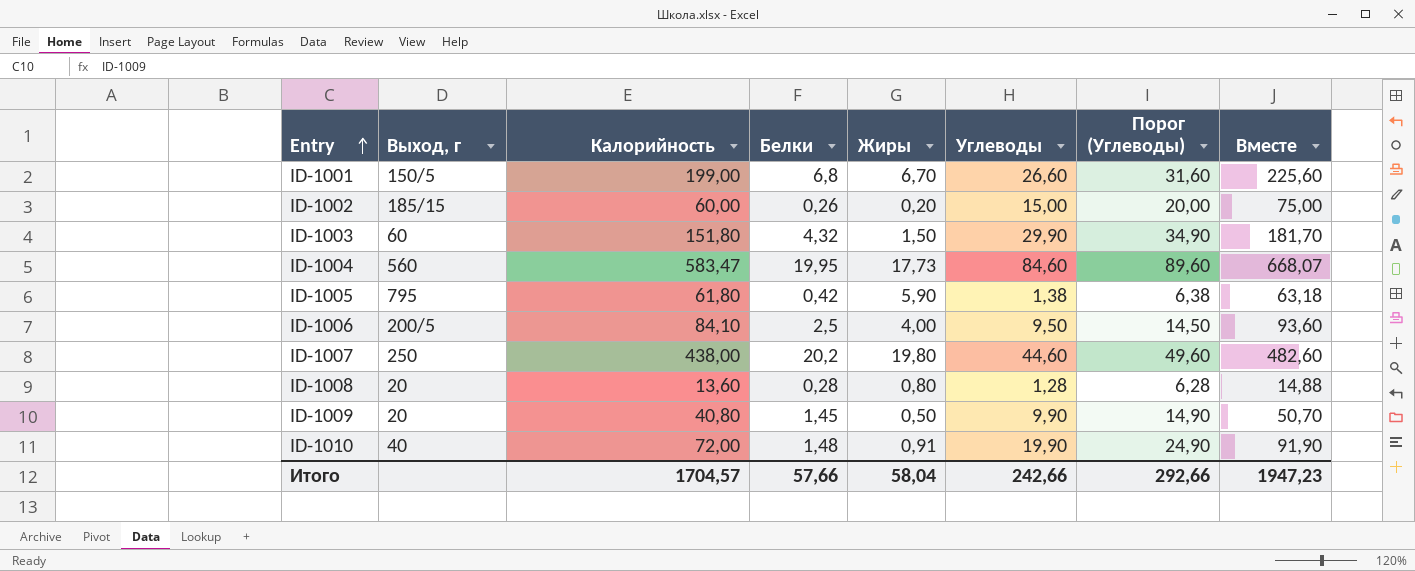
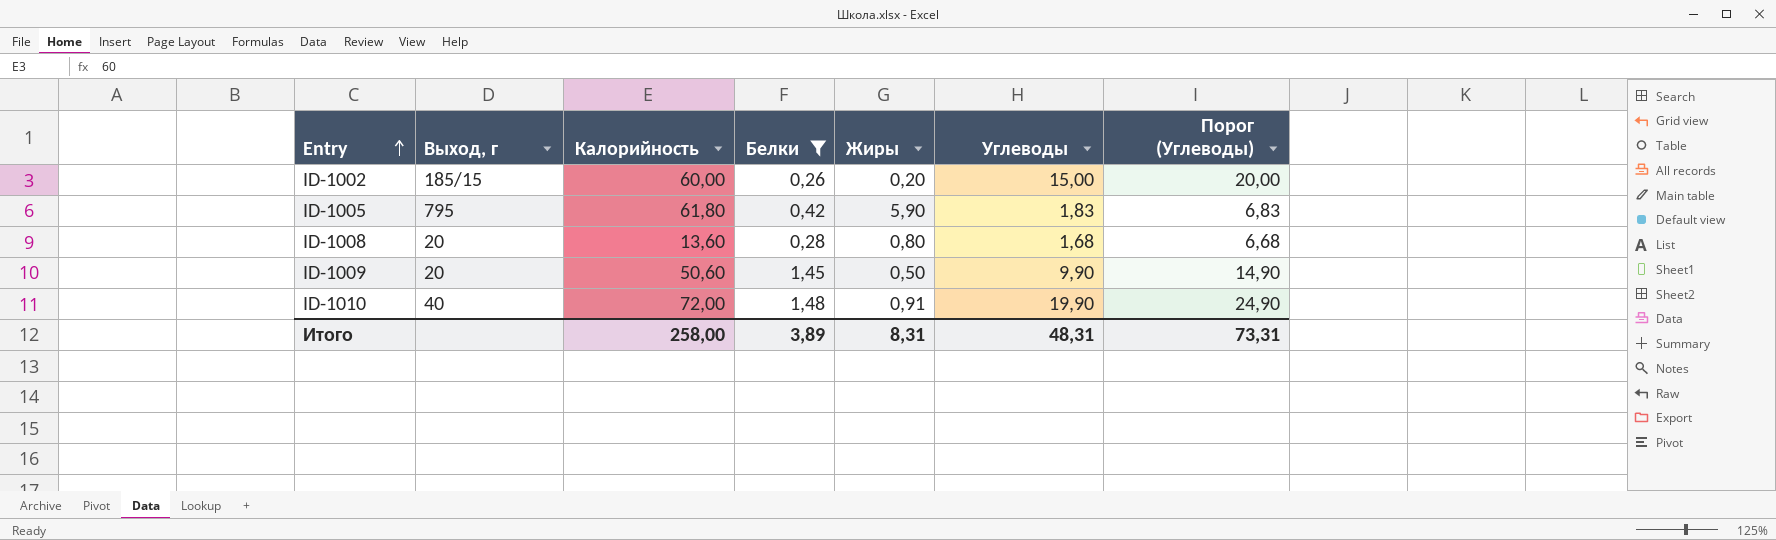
filter: none -> Белки <= 1,48
column Вместе | formula: [Калорийность] + [Углеводы] -> none
ID-1005 | Углеводы: 1,38 -> 1,83
ID-1005 | Порог (Углеводы): 6,38 -> 6,83
ID-1008 | Углеводы: 1,28 -> 1,68
ID-1008 | Порог (Углеводы): 6,28 -> 6,68
ID-1009 | Калорийность: 40,80 -> 50,60
Итого | Калорийность: 1704,57 -> 258,00
Итого | Белки: 57,66 -> 3,89
Итого | Жиры: 58,04 -> 8,31
Итого | Углеводы: 242,66 -> 48,31
Итого | Порог (Углеводы): 292,66 -> 73,31

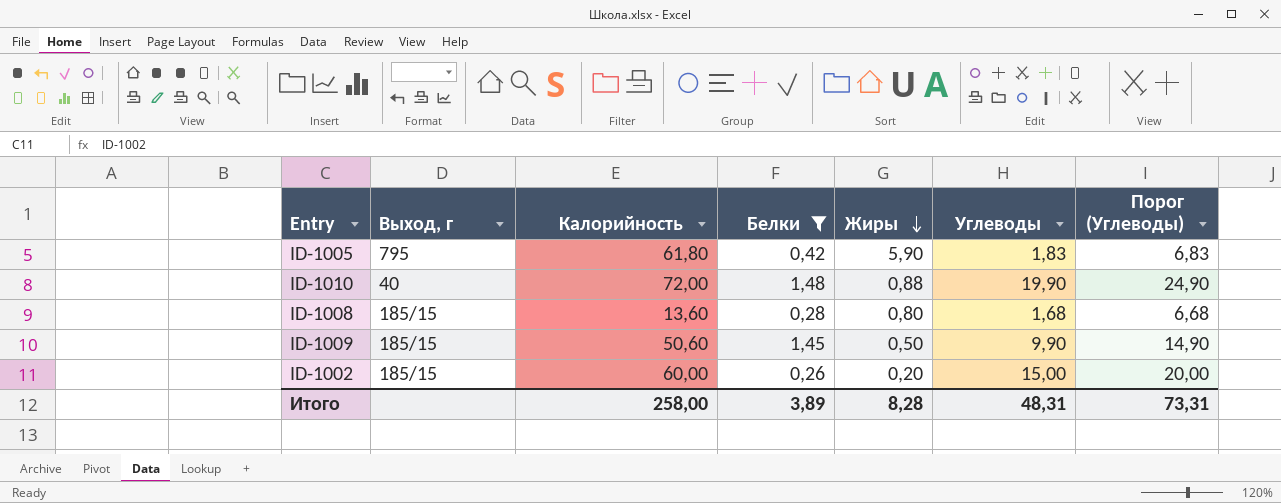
row order: Entry ascending -> Жиры descending
ID-1010 | Жиры: 0,91 -> 0,88
ID-1008 | Выход, г: 20 -> 185/15
ID-1009 | Выход, г: 20 -> 185/15
Итого | Жиры: 8,31 -> 8,28

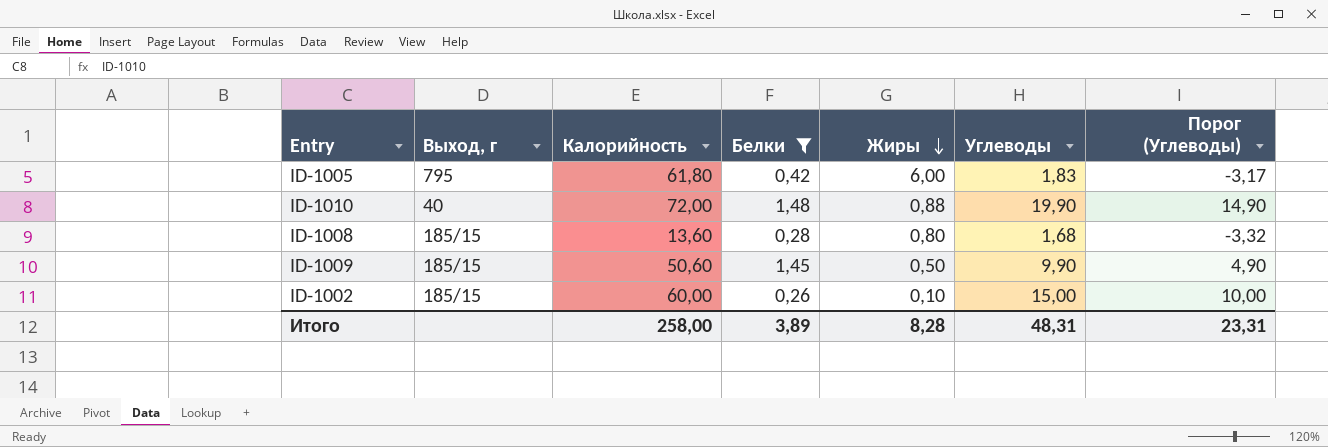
column Порог (Углеводы) | formula: [Углеводы] + 5 -> [Углеводы] - 5
ID-1005 | Жиры: 5,90 -> 6,00
ID-1002 | Жиры: 0,20 -> 0,10
Итого | Порог (Углеводы): 73,31 -> 23,31

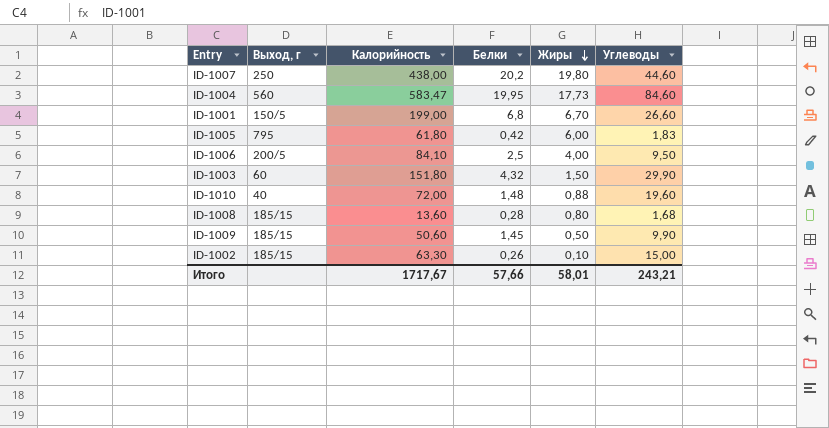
filter: Белки <= 1,48 -> none
column Порог (Углеводы) | formula: [Углеводы] - 5 -> none
ID-1010 | Углеводы: 19,90 -> 19,60
ID-1002 | Калорийность: 60,00 -> 63,30
Итого | Калорийность: 258,00 -> 1717,67
Итого | Белки: 3,89 -> 57,66
Итого | Жиры: 8,28 -> 58,01
Итого | Углеводы: 48,31 -> 243,21

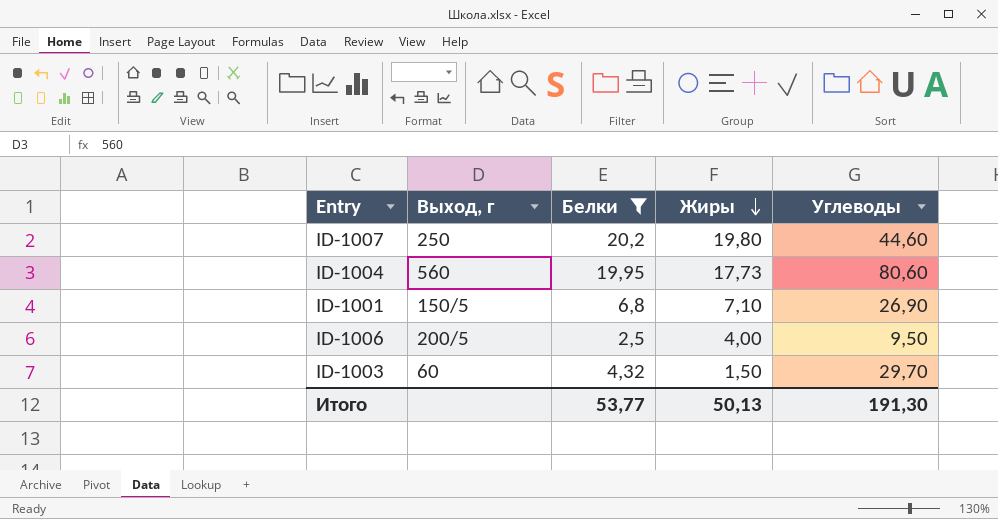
filter: none -> Белки >= 2,5
column Калорийность | position: 3 -> none
ID-1004 | Углеводы: 84,60 -> 80,60
ID-1001 | Жиры: 6,70 -> 7,10
ID-1001 | Углеводы: 26,60 -> 26,90
ID-1003 | Углеводы: 29,90 -> 29,70
Итого | Белки: 57,66 -> 53,77
Итого | Жиры: 58,01 -> 50,13
Итого | Углеводы: 243,21 -> 191,30

